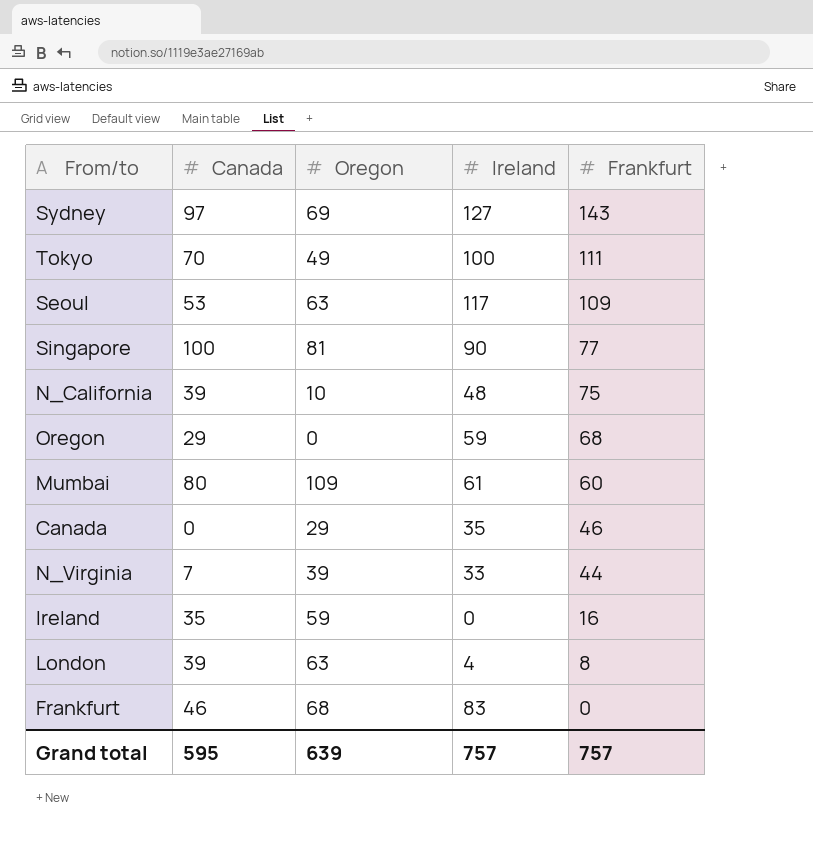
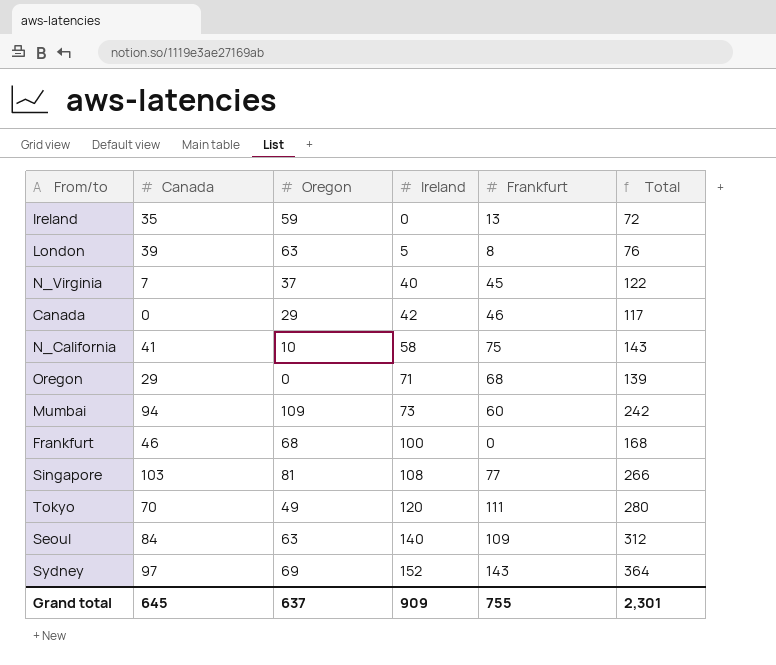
row order: Frankfurt descending -> Ireland ascending
column Total | formula: none -> [Oregon] + [Ireland] + [Frankfurt]
Ireland | Frankfurt: 16 -> 13
London | Ireland: 4 -> 5
N_Virginia | Oregon: 39 -> 37
N_Virginia | Ireland: 33 -> 40
N_Virginia | Frankfurt: 44 -> 45
Canada | Ireland: 35 -> 42
N_California | Canada: 39 -> 41
N_California | Ireland: 48 -> 58
Oregon | Ireland: 59 -> 71
Mumbai | Canada: 80 -> 94
Mumbai | Ireland: 61 -> 73
Frankfurt | Ireland: 83 -> 100
Singapore | Canada: 100 -> 103
Singapore | Ireland: 90 -> 108
Tokyo | Ireland: 100 -> 120
Seoul | Canada: 53 -> 84
Seoul | Ireland: 117 -> 140
Sydney | Ireland: 127 -> 152
Grand total | Canada: 595 -> 645
Grand total | Oregon: 639 -> 637
Grand total | Ireland: 757 -> 909
Grand total | Frankfurt: 757 -> 755

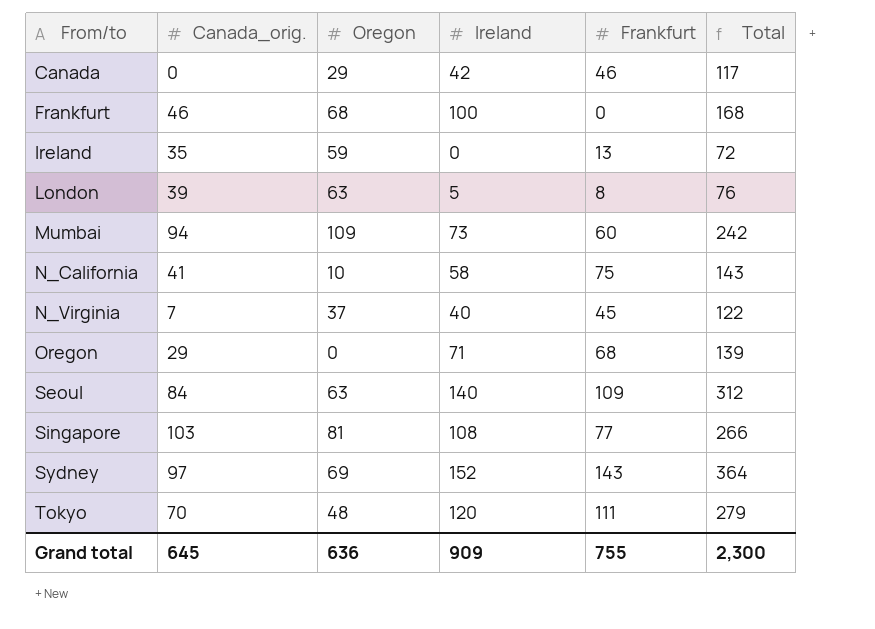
row order: Ireland ascending -> From/to ascending
column name: Canada -> Canada_orig.
Tokyo | Oregon: 49 -> 48
Tokyo | Total: 280 -> 279
Grand total | Oregon: 637 -> 636
Grand total | Total: 2,301 -> 2,300

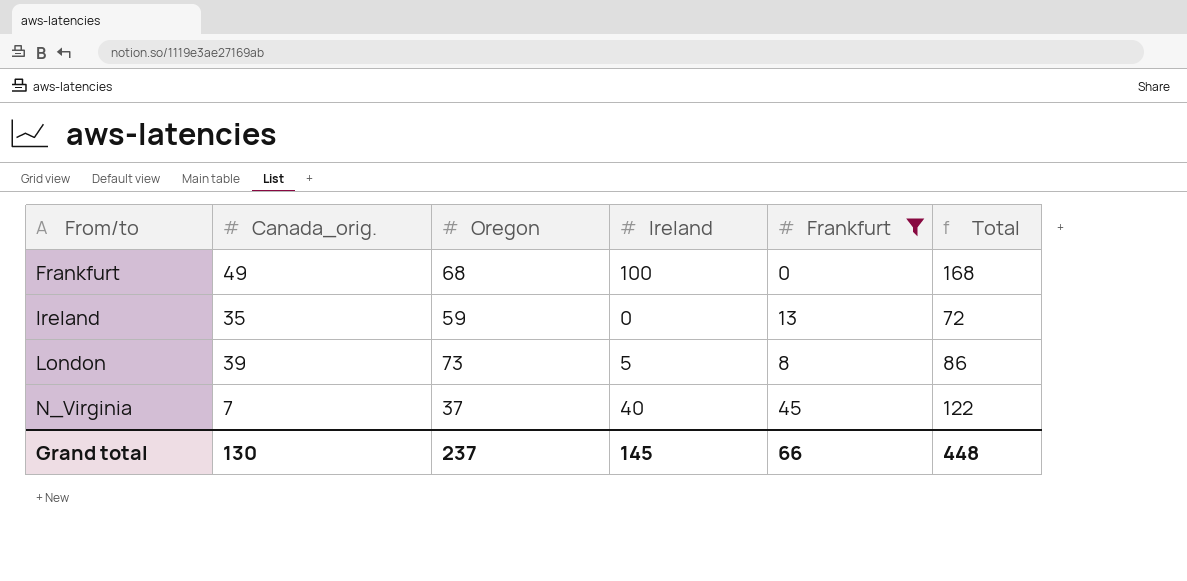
filter: none -> Frankfurt <= 45
Frankfurt | Canada_orig.: 46 -> 49
London | Oregon: 63 -> 73
London | Total: 76 -> 86
Grand total | Canada_orig.: 645 -> 130
Grand total | Oregon: 636 -> 237
Grand total | Ireland: 909 -> 145
Grand total | Frankfurt: 755 -> 66
Grand total | Total: 2,300 -> 448

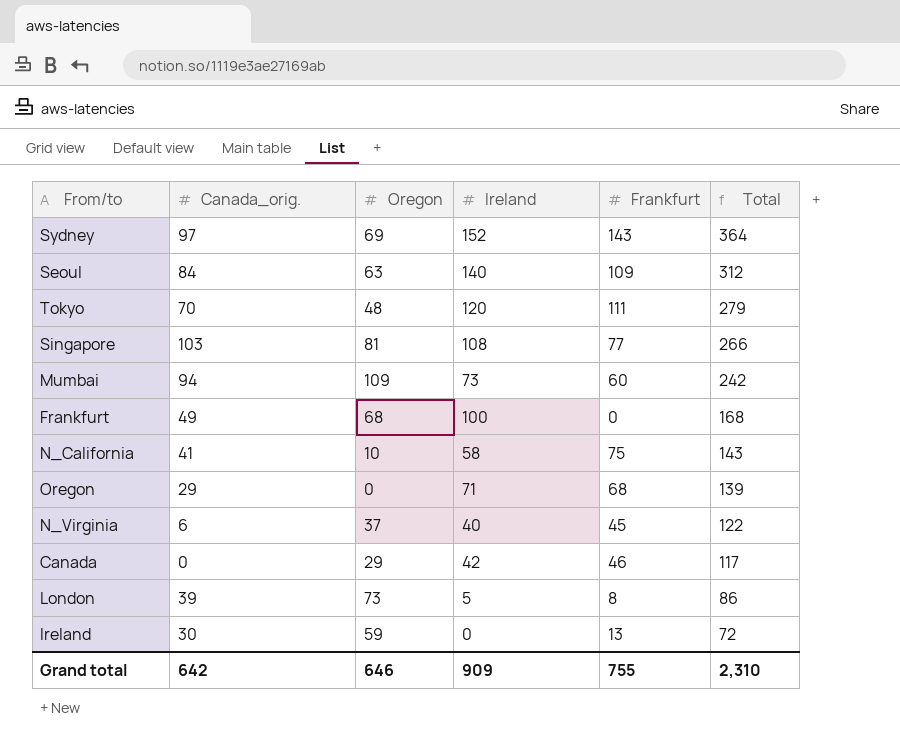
filter: Frankfurt <= 45 -> none
row order: From/to ascending -> Total descending
N_Virginia | Canada_orig.: 7 -> 6
Ireland | Canada_orig.: 35 -> 30
Grand total | Canada_orig.: 130 -> 642
Grand total | Oregon: 237 -> 646
Grand total | Ireland: 145 -> 909
Grand total | Frankfurt: 66 -> 755
Grand total | Total: 448 -> 2,310

